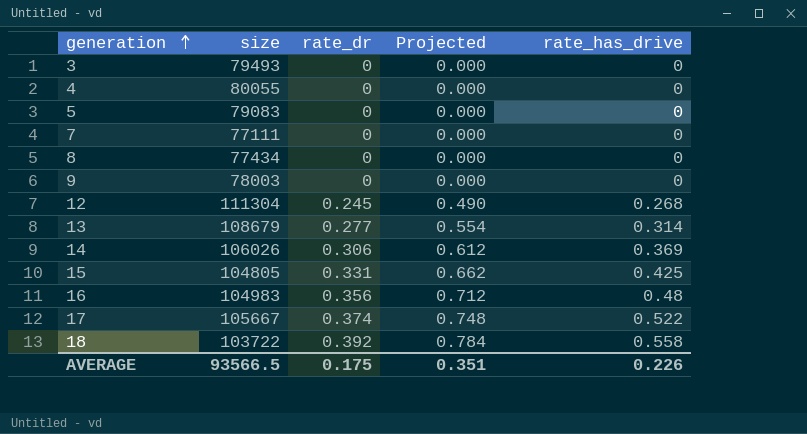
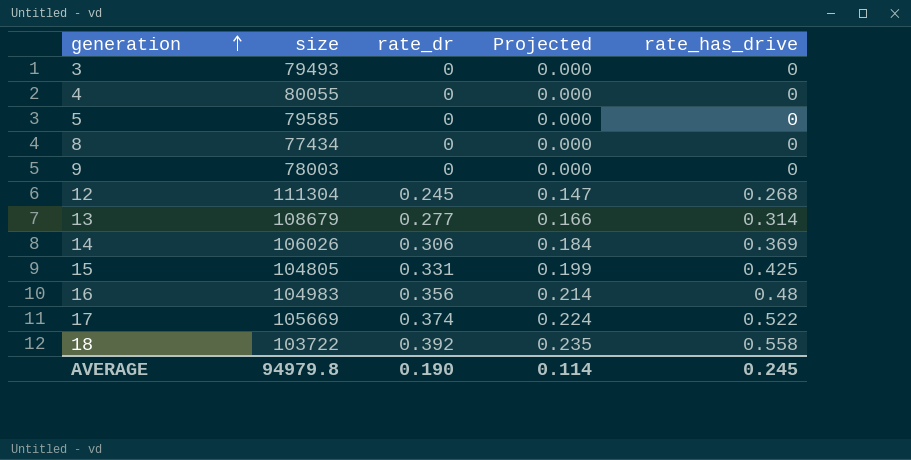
column Projected | formula: [rate_dr] * 2 -> [rate_dr] * 0.6
row 7: 77111 | 0 | 0.000 | 0 -> none
5 | size: 79083 -> 79585
17 | size: 105667 -> 105669
AVERAGE | size: 93566.5 -> 94979.8
AVERAGE | rate_dr: 0.175 -> 0.190
AVERAGE | Projected: 0.351 -> 0.114
AVERAGE | rate_has_drive: 0.226 -> 0.245

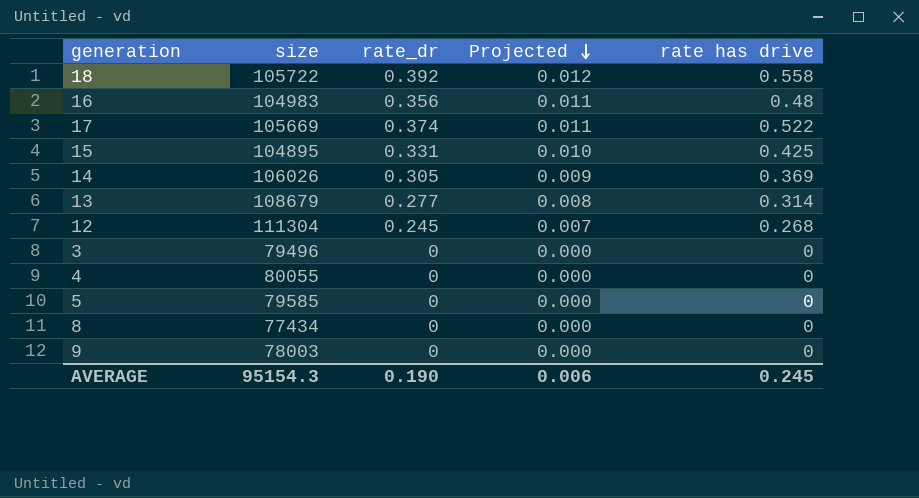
row order: generation ascending -> Projected descending
column Projected | formula: [rate_dr] * 0.6 -> [rate_dr] * 0.03
column name: rate_has_drive -> rate has drive
18 | size: 103722 -> 105722
15 | size: 104805 -> 104895
14 | rate_dr: 0.306 -> 0.305
3 | size: 79493 -> 79496
AVERAGE | size: 94979.8 -> 95154.3
AVERAGE | Projected: 0.114 -> 0.006

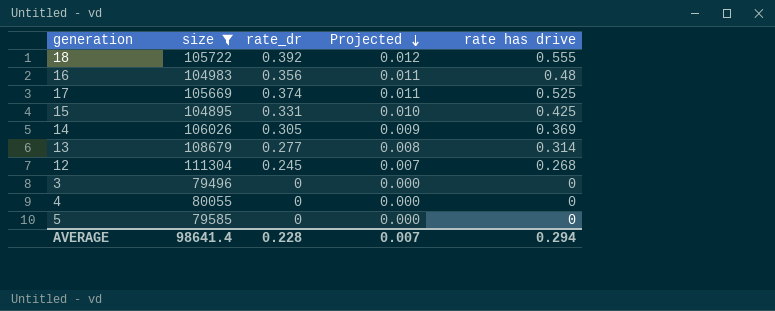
filter: none -> size >= 79496
18 | rate has drive: 0.558 -> 0.555
17 | rate has drive: 0.522 -> 0.525
AVERAGE | size: 95154.3 -> 98641.4
AVERAGE | rate_dr: 0.190 -> 0.228
AVERAGE | Projected: 0.006 -> 0.007
AVERAGE | rate has drive: 0.245 -> 0.294

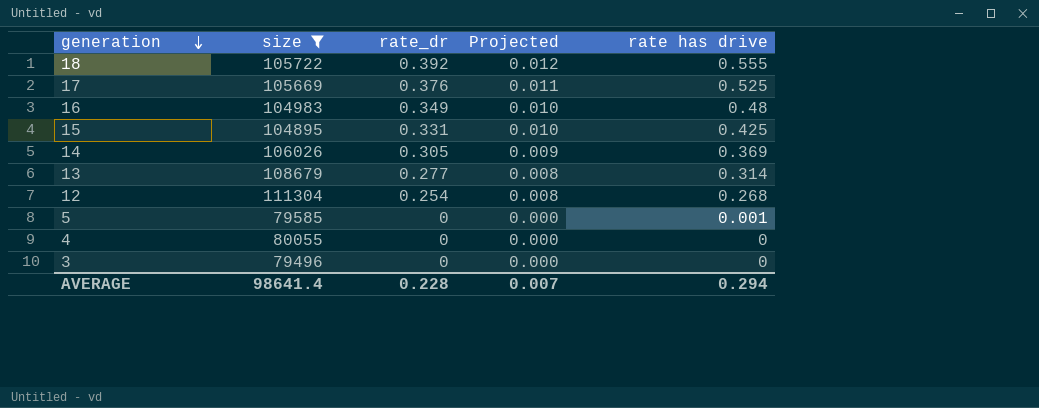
row order: Projected descending -> generation descending
17 | rate_dr: 0.374 -> 0.376
16 | rate_dr: 0.356 -> 0.349
16 | Projected: 0.011 -> 0.010
12 | rate_dr: 0.245 -> 0.254
12 | Projected: 0.007 -> 0.008
5 | rate has drive: 0 -> 0.001

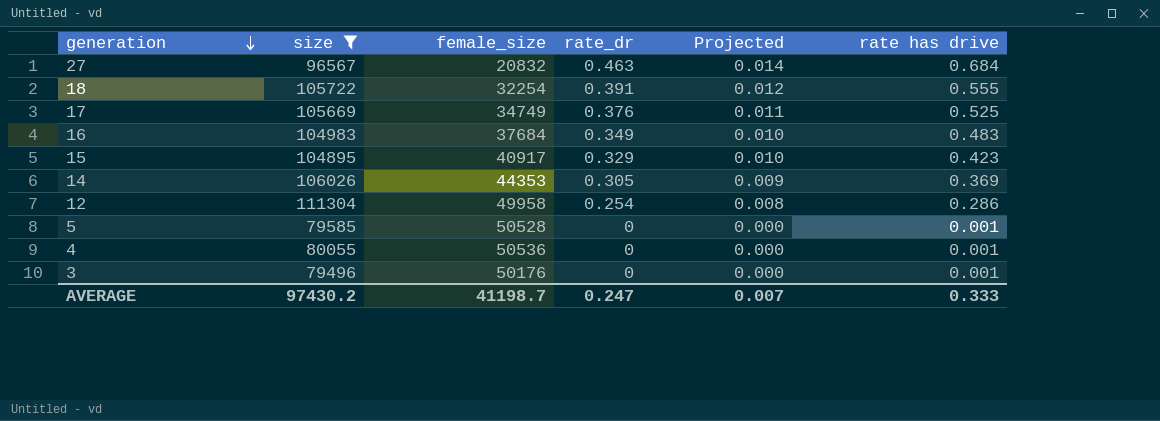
column female_size | position: none -> 3
row 13: 108679 | 0.277 | 0.008 | 0.314 -> none
row 27: none -> 96567 | 20832 | 0.463 | 0.014 | 0.684
18 | rate_dr: 0.392 -> 0.391
16 | rate has drive: 0.48 -> 0.483
15 | rate_dr: 0.331 -> 0.329
15 | rate has drive: 0.425 -> 0.423
12 | rate has drive: 0.268 -> 0.286
4 | rate has drive: 0 -> 0.001
3 | rate has drive: 0 -> 0.001
AVERAGE | size: 98641.4 -> 97430.2
AVERAGE | rate_dr: 0.228 -> 0.247
AVERAGE | rate has drive: 0.294 -> 0.333

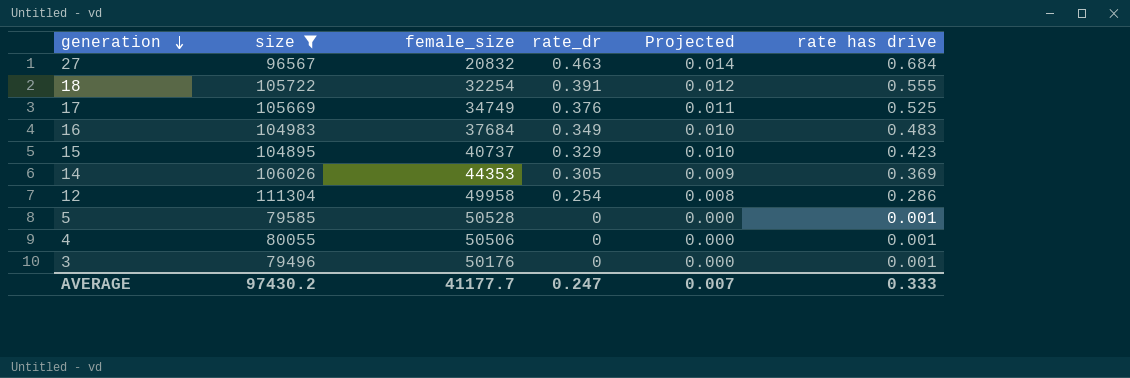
15 | female_size: 40917 -> 40737
4 | female_size: 50536 -> 50506
AVERAGE | female_size: 41198.7 -> 41177.7

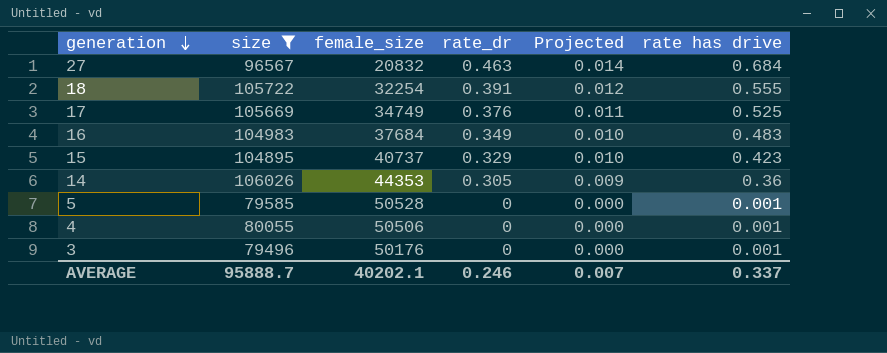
row 12: 111304 | 49958 | 0.254 | 0.008 | 0.286 -> none
14 | rate has drive: 0.369 -> 0.36
AVERAGE | size: 97430.2 -> 95888.7
AVERAGE | female_size: 41177.7 -> 40202.1
AVERAGE | rate_dr: 0.247 -> 0.246
AVERAGE | rate has drive: 0.333 -> 0.337

